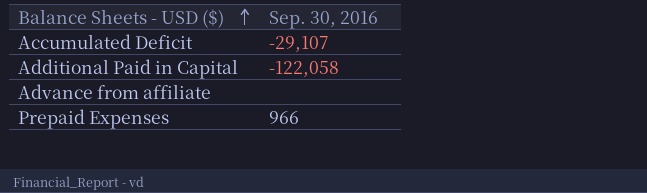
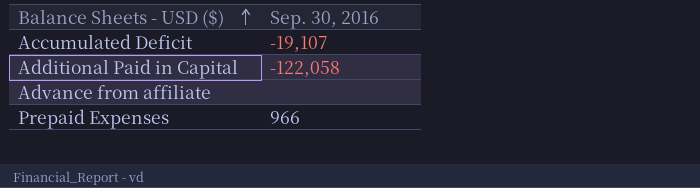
Accumulated Deficit | Sep. 30, 2016: -29,107 -> -19,107

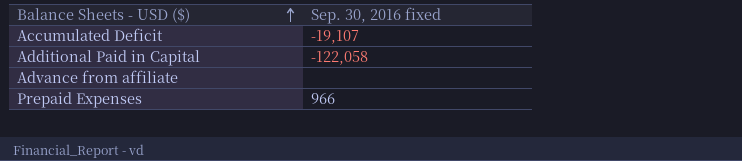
column name: Sep. 30, 2016 -> Sep. 30, 2016 fixed

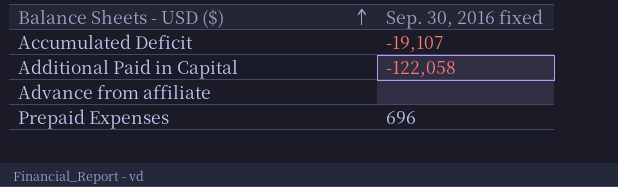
Prepaid Expenses | Sep. 30, 2016 fixed: 966 -> 696

